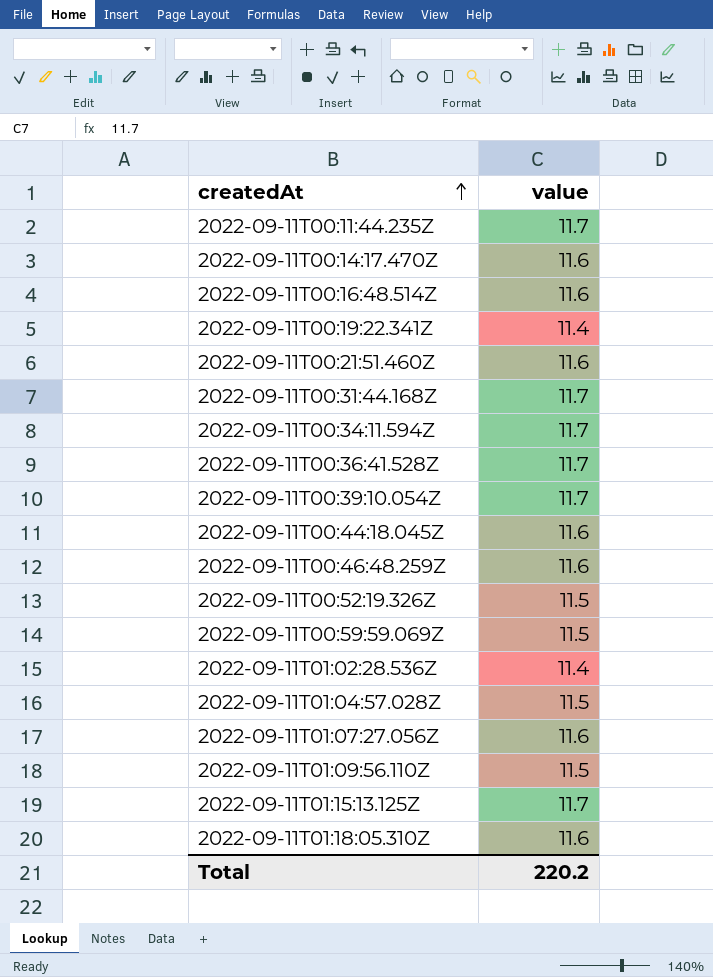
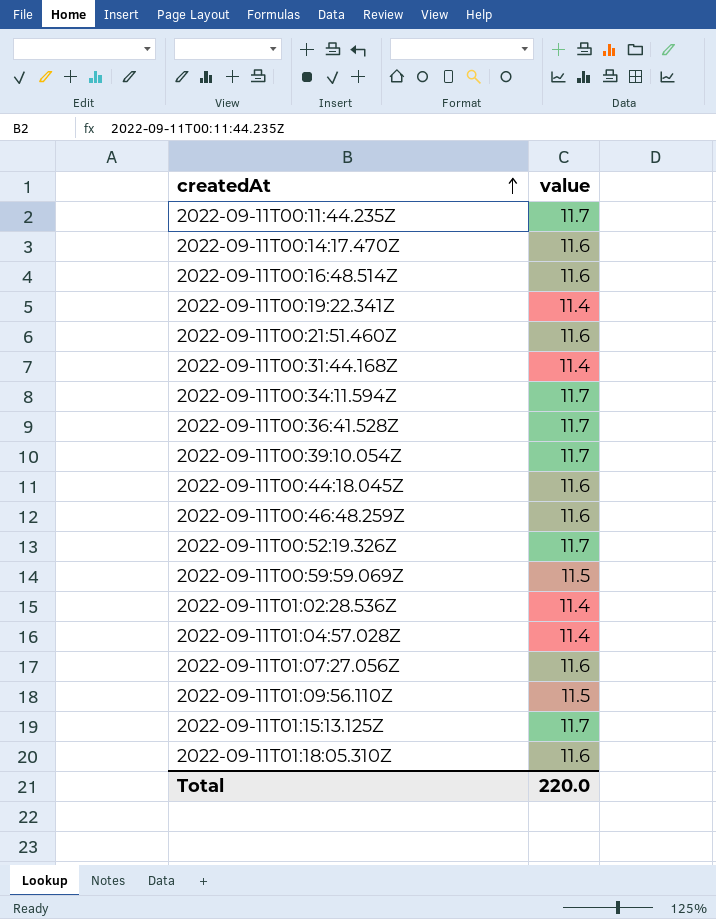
2022-09-11T00:31:44.168Z | value: 11.7 -> 11.4
2022-09-11T00:52:19.326Z | value: 11.5 -> 11.7
2022-09-11T01:04:57.028Z | value: 11.5 -> 11.4
Total | value: 220.2 -> 220.0

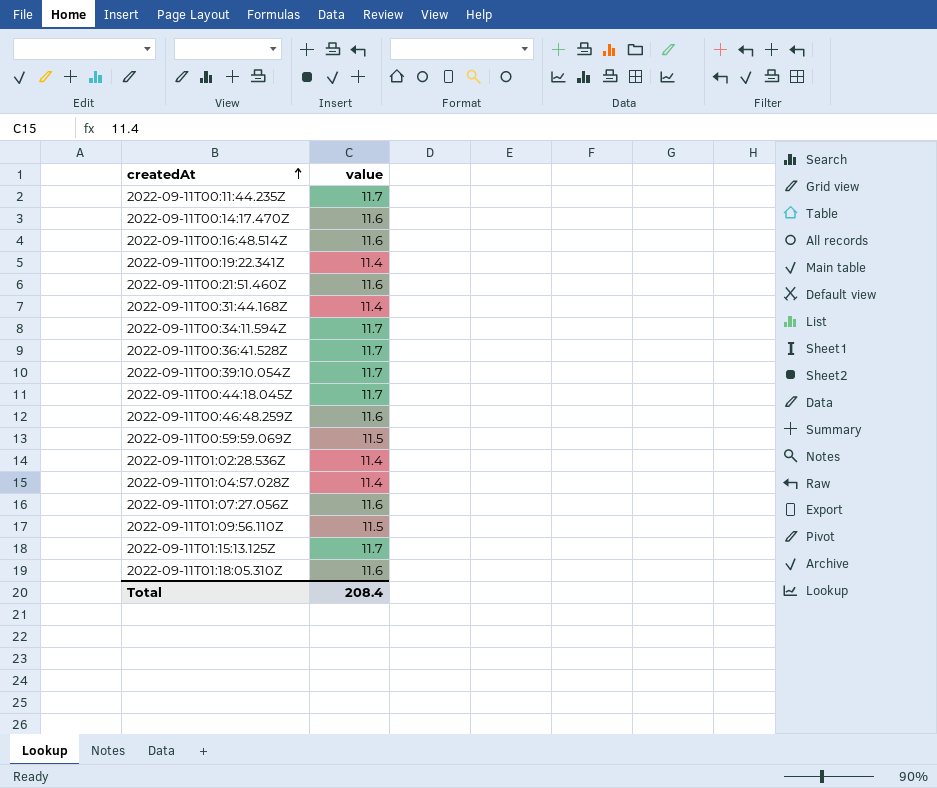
row 2022-09-11T00:52:19.326Z: 11.7 -> none
2022-09-11T00:44:18.045Z | value: 11.6 -> 11.7
Total | value: 220.0 -> 208.4

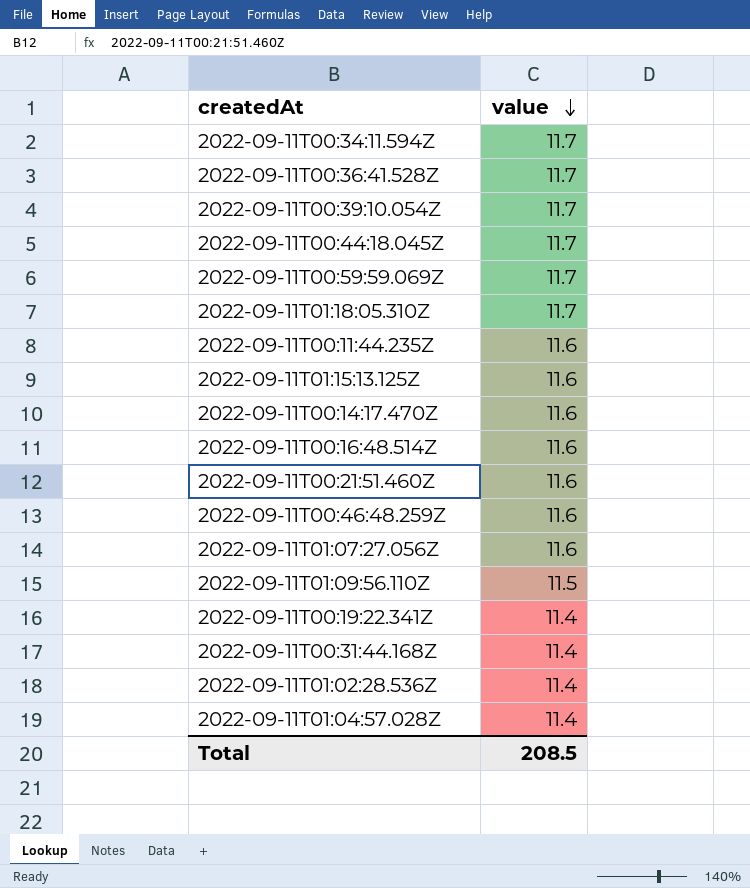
row order: createdAt ascending -> value descending
2022-09-11T00:59:59.069Z | value: 11.5 -> 11.7
2022-09-11T01:18:05.310Z | value: 11.6 -> 11.7
2022-09-11T00:11:44.235Z | value: 11.7 -> 11.6
2022-09-11T01:15:13.125Z | value: 11.7 -> 11.6
Total | value: 208.4 -> 208.5

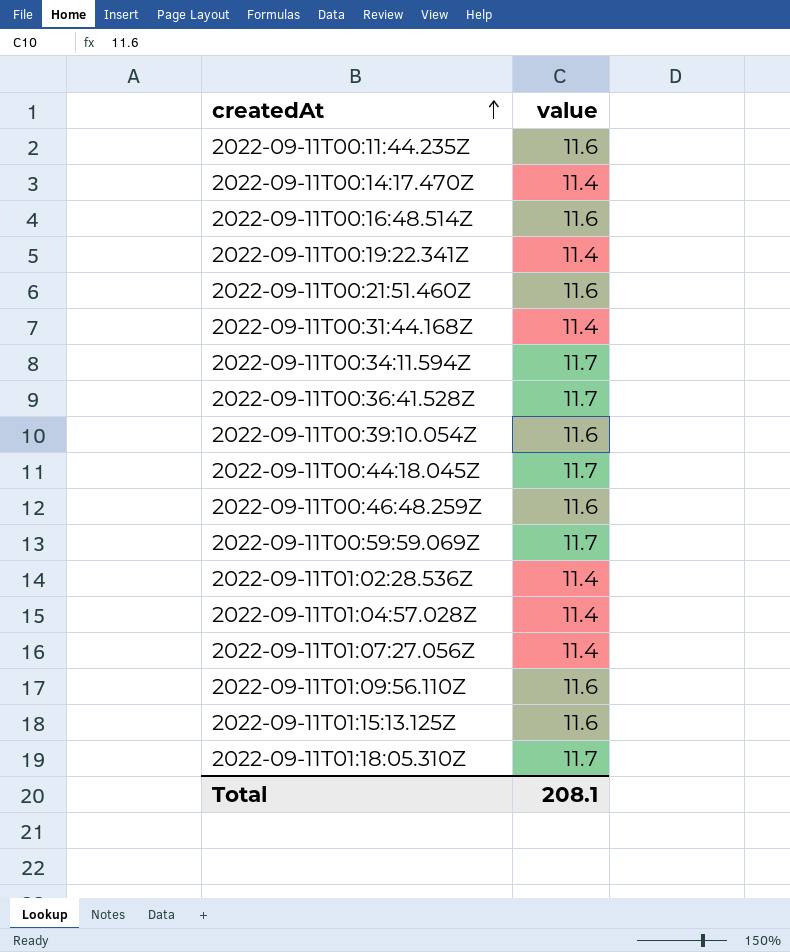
row order: value descending -> createdAt ascending
2022-09-11T00:14:17.470Z | value: 11.6 -> 11.4
2022-09-11T00:39:10.054Z | value: 11.7 -> 11.6
2022-09-11T01:07:27.056Z | value: 11.6 -> 11.4
2022-09-11T01:09:56.110Z | value: 11.5 -> 11.6
Total | value: 208.5 -> 208.1

